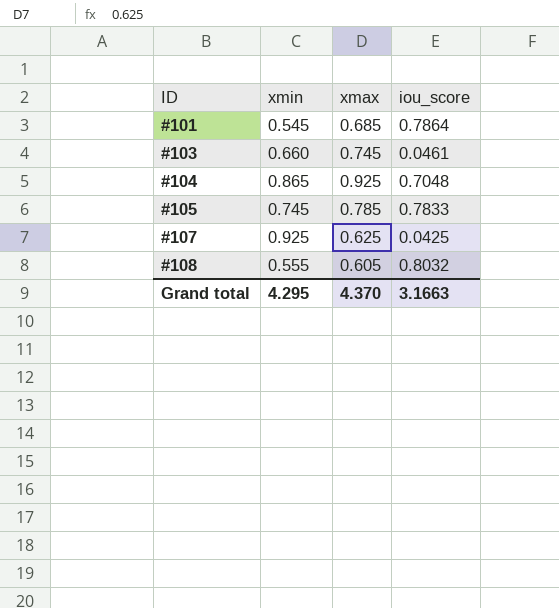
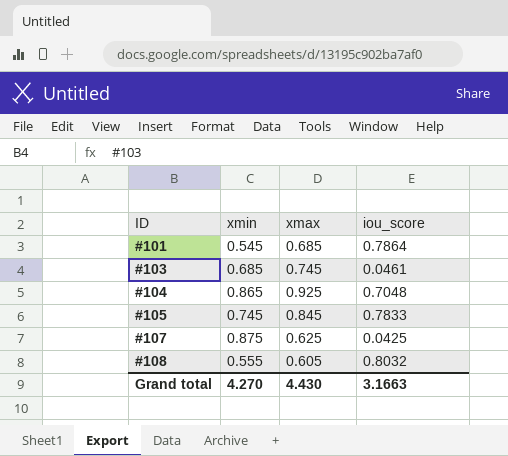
#103 | xmin: 0.660 -> 0.685
#105 | xmax: 0.785 -> 0.845
#107 | xmin: 0.925 -> 0.875
Grand total | xmin: 4.295 -> 4.270
Grand total | xmax: 4.370 -> 4.430

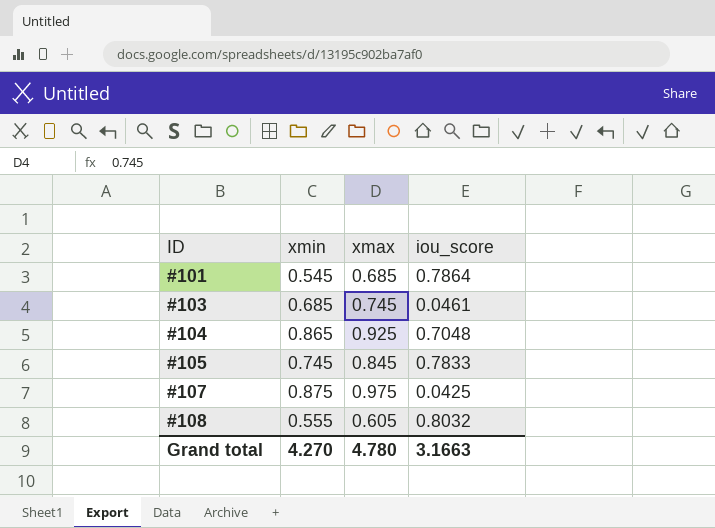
#107 | xmax: 0.625 -> 0.975
Grand total | xmax: 4.430 -> 4.780

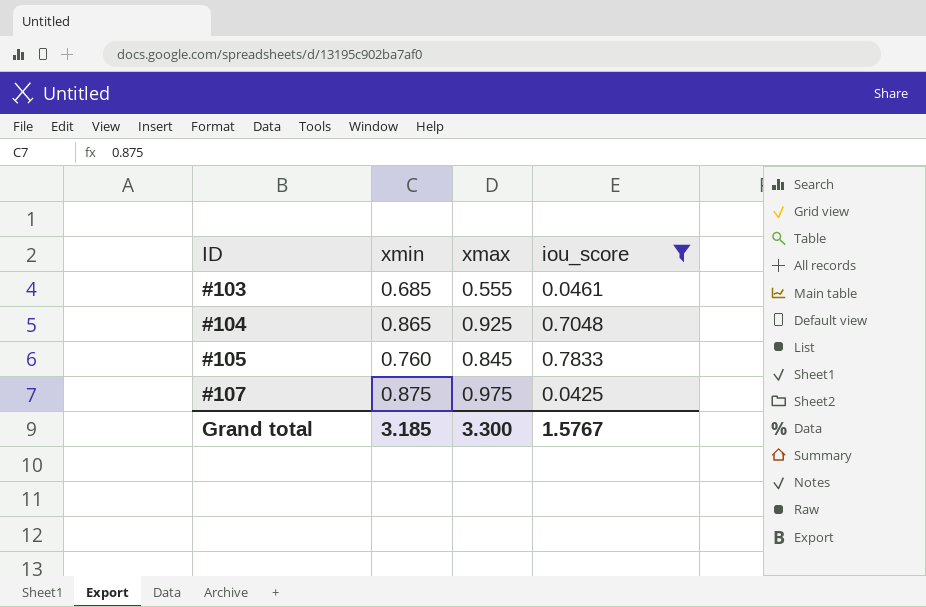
filter: none -> iou_score <= 0.7833
#103 | xmax: 0.745 -> 0.555
#105 | xmin: 0.745 -> 0.760
Grand total | xmin: 4.270 -> 3.185
Grand total | xmax: 4.780 -> 3.300
Grand total | iou_score: 3.1663 -> 1.5767

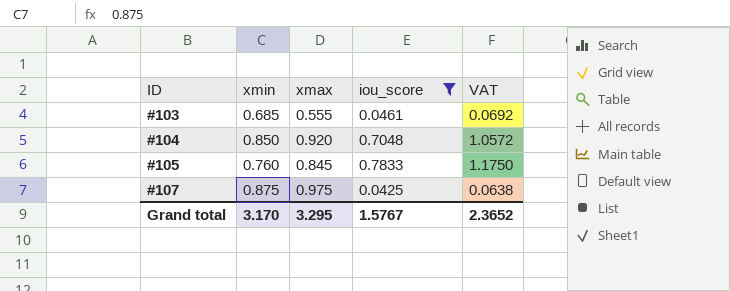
column VAT | formula: none -> [iou_score] * 1.5
#104 | xmin: 0.865 -> 0.850
#104 | xmax: 0.925 -> 0.920
Grand total | xmin: 3.185 -> 3.170
Grand total | xmax: 3.300 -> 3.295

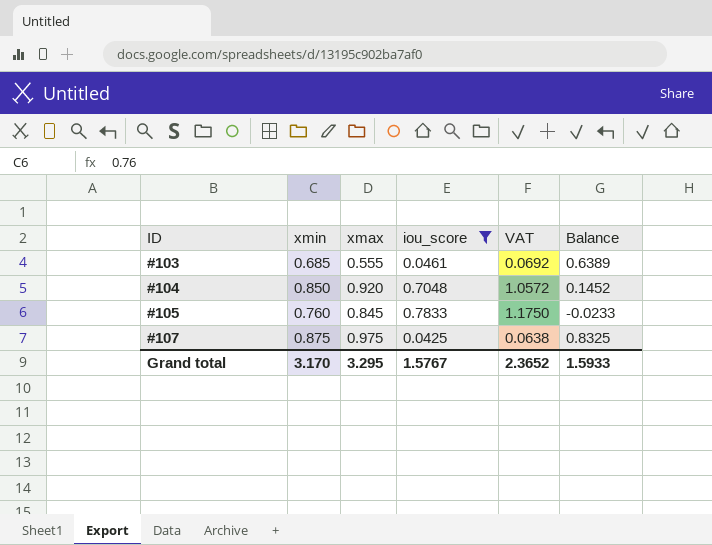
column Balance | formula: none -> [xmin] - [iou_score]

